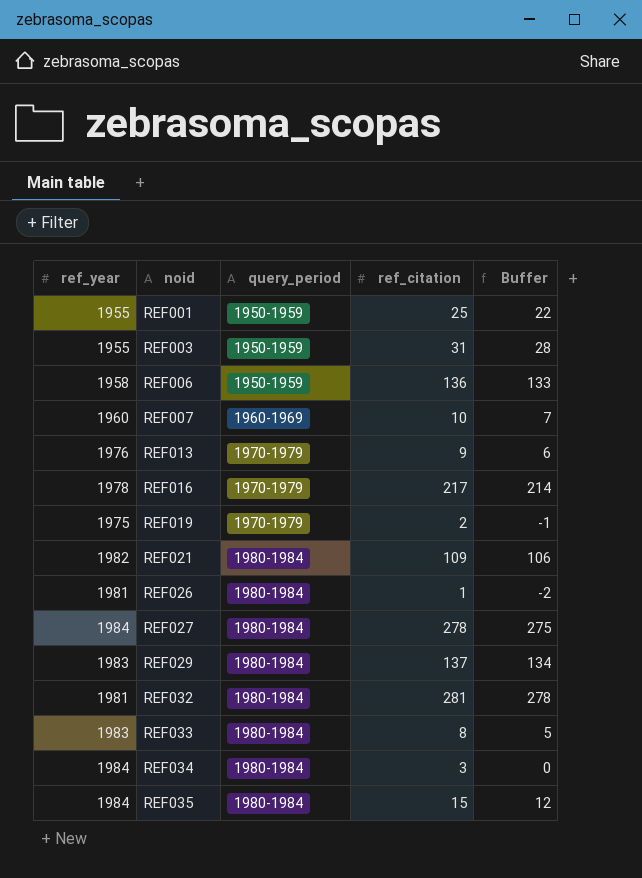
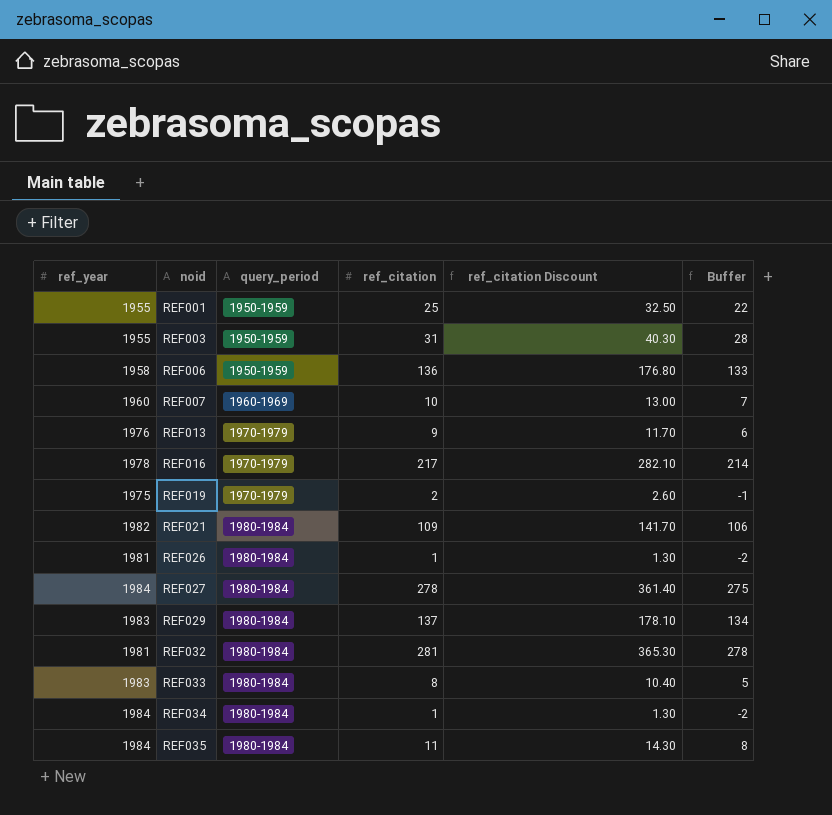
column ref_citation Discount | formula: none -> [ref_citation] * 1.3
REF034 | ref_citation: 3 -> 1
REF034 | Buffer: 0 -> -2
REF035 | ref_citation: 15 -> 11
REF035 | Buffer: 12 -> 8

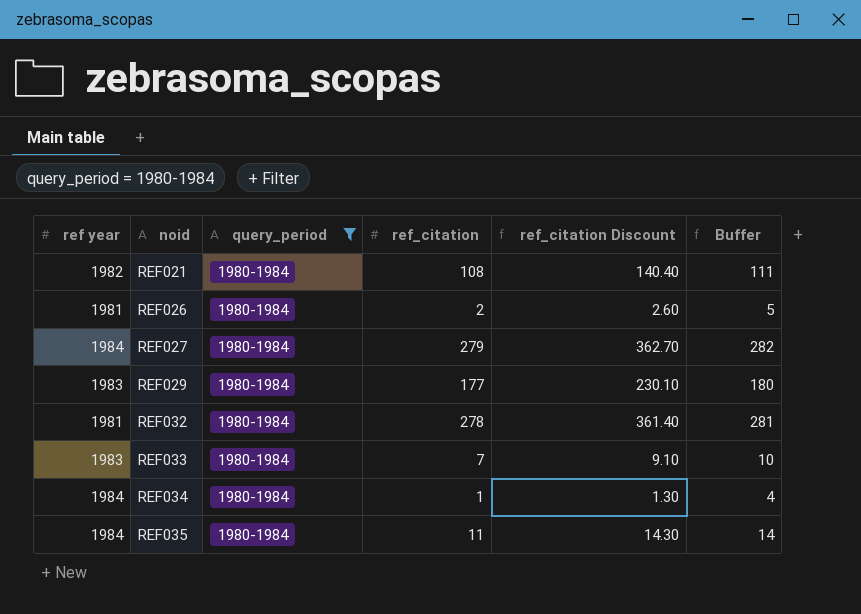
filter: none -> query_period = 1980-1984
column name: ref_year -> ref year
column Buffer | formula: [ref_citation] - 3 -> [ref_citation] + 3
REF021 | ref_citation: 109 -> 108
REF021 | ref_citation Discount: 141.70 -> 140.40
REF026 | ref_citation: 1 -> 2
REF026 | ref_citation Discount: 1.30 -> 2.60
REF027 | ref_citation: 278 -> 279
REF027 | ref_citation Discount: 361.40 -> 362.70
REF029 | ref_citation: 137 -> 177
REF029 | ref_citation Discount: 178.10 -> 230.10
REF032 | ref_citation: 281 -> 278
REF032 | ref_citation Discount: 365.30 -> 361.40
REF033 | ref_citation: 8 -> 7
REF033 | ref_citation Discount: 10.40 -> 9.10

